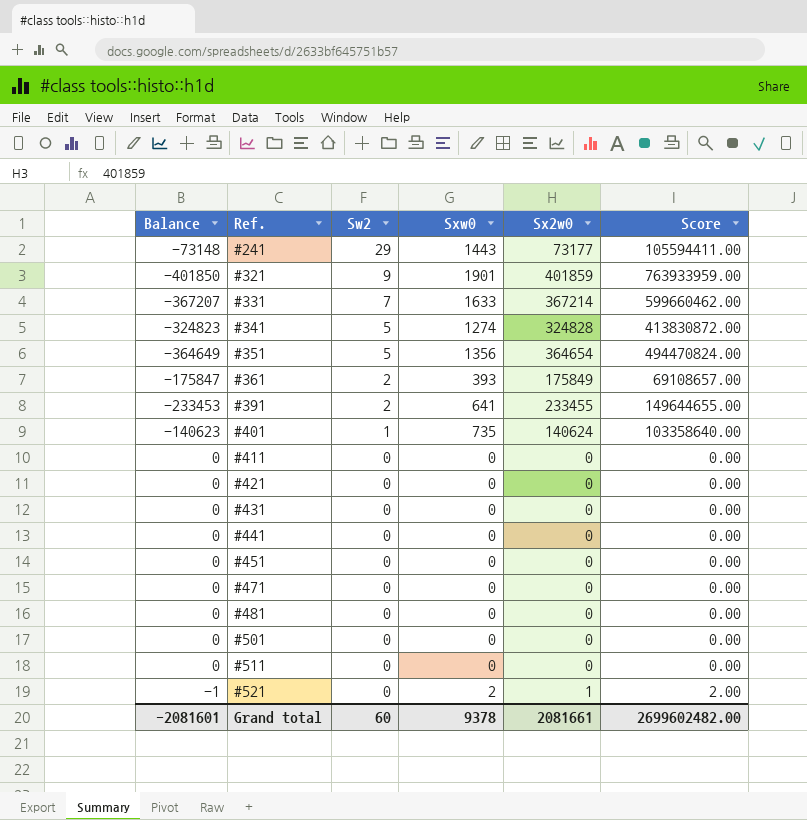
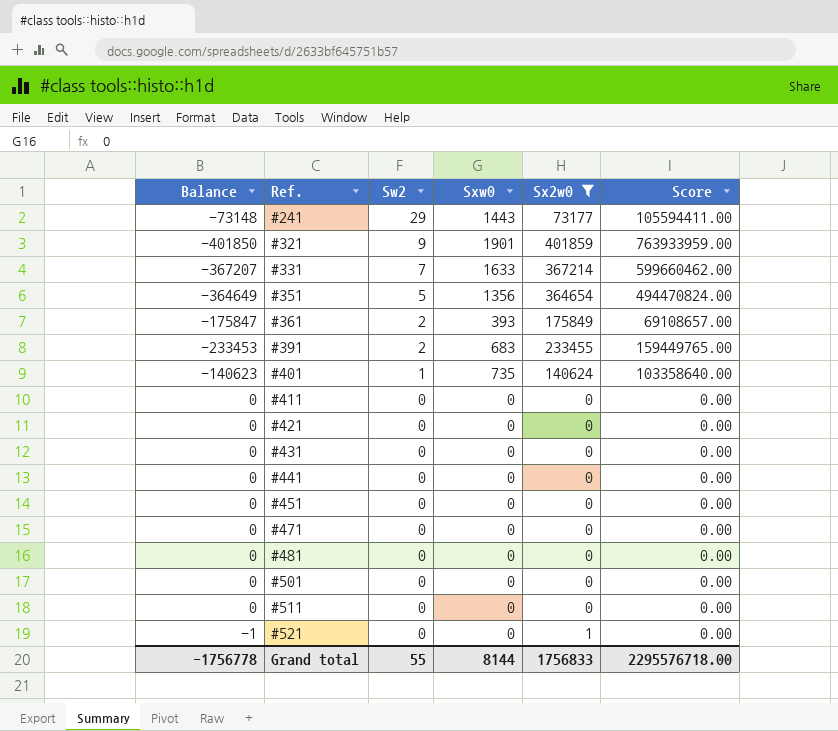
filter: none -> Sx2w0 != 324828
#391 | Sxw0: 641 -> 683
#391 | Score: 149644655.00 -> 159449765.00
#521 | Sxw0: 2 -> 0
#521 | Score: 2.00 -> 0.00
Grand total | Balance: -2081601 -> -1756778
Grand total | Sw2: 60 -> 55
Grand total | Sxw0: 9378 -> 8144
Grand total | Sx2w0: 2081661 -> 1756833
Grand total | Score: 2699602482.00 -> 2295576718.00

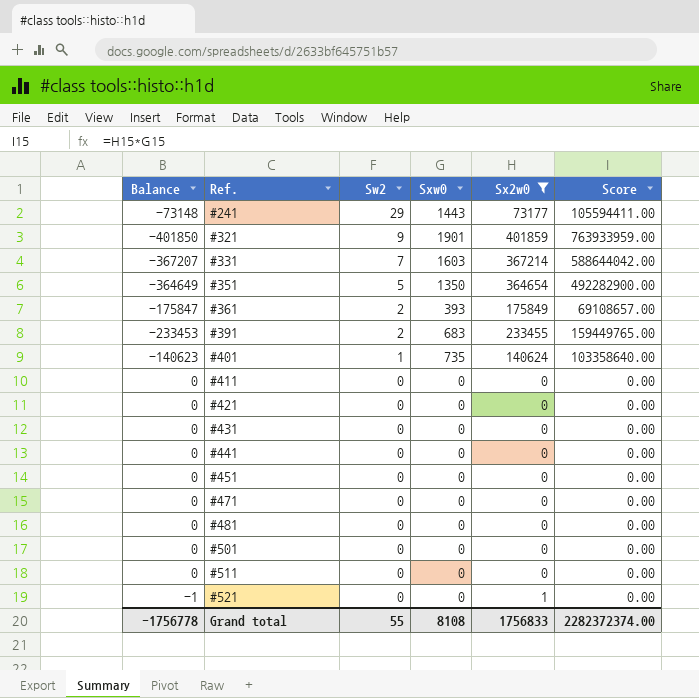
#331 | Sxw0: 1633 -> 1603
#331 | Score: 599660462.00 -> 588644042.00
#351 | Sxw0: 1356 -> 1350
#351 | Score: 494470824.00 -> 492282900.00
Grand total | Sxw0: 8144 -> 8108
Grand total | Score: 2295576718.00 -> 2282372374.00

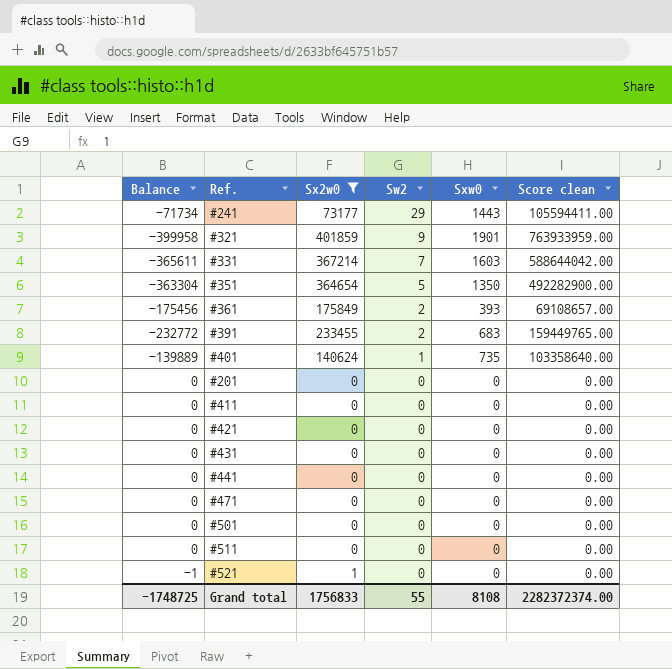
column Balance | formula: [Sw2] - [Sx2w0] -> [Sxw0] - [Sx2w0]
column Sx2w0 | position: 5 -> 3
column name: Score -> Score clean
row #451: 0 | 0 | 0 | 0 | 0.00 -> none
row #481: 0 | 0 | 0 | 0 | 0.00 -> none
row #201: none -> 0 | 0 | 0 | 0 | 0.00
Grand total | Balance: -1756778 -> -1748725

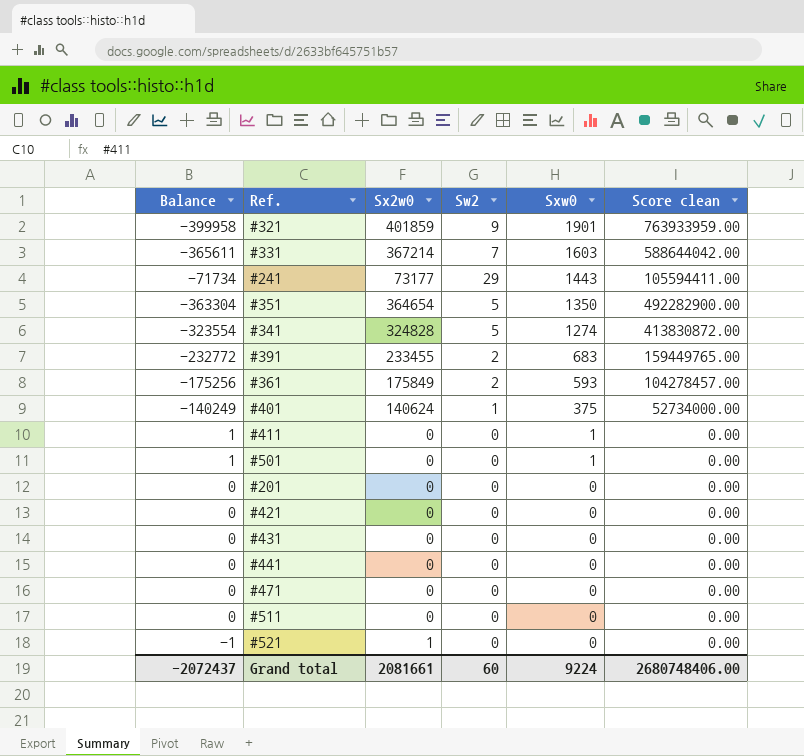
filter: Sx2w0 != 324828 -> none
row order: Sw2 descending -> Sxw0 descending
#361 | Balance: -175456 -> -175256
#361 | Sxw0: 393 -> 593
#361 | Score clean: 69108657.00 -> 104278457.00
#401 | Balance: -139889 -> -140249
#401 | Sxw0: 735 -> 375
#401 | Score clean: 103358640.00 -> 52734000.00
#411 | Balance: 0 -> 1
#411 | Sxw0: 0 -> 1
#501 | Balance: 0 -> 1
#501 | Sxw0: 0 -> 1
Grand total | Balance: -1748725 -> -2072437
Grand total | Sx2w0: 1756833 -> 2081661
Grand total | Sw2: 55 -> 60
Grand total | Sxw0: 8108 -> 9224
Grand total | Score clean: 2282372374.00 -> 2680748406.00

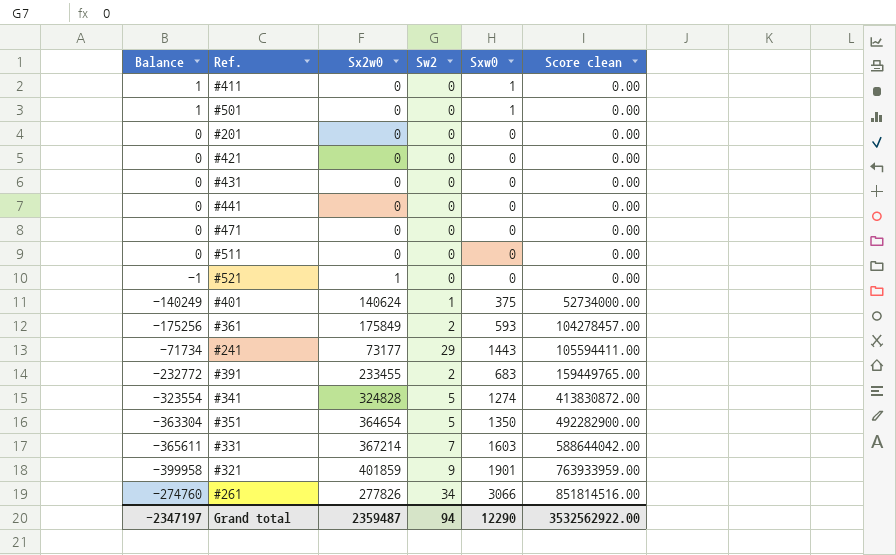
row order: Sxw0 descending -> Score clean ascending
row #261: none -> -274760 | 277826 | 34 | 3066 | 851814516.00
Grand total | Balance: -2072437 -> -2347197
Grand total | Sx2w0: 2081661 -> 2359487
Grand total | Sw2: 60 -> 94
Grand total | Sxw0: 9224 -> 12290
Grand total | Score clean: 2680748406.00 -> 3532562922.00

